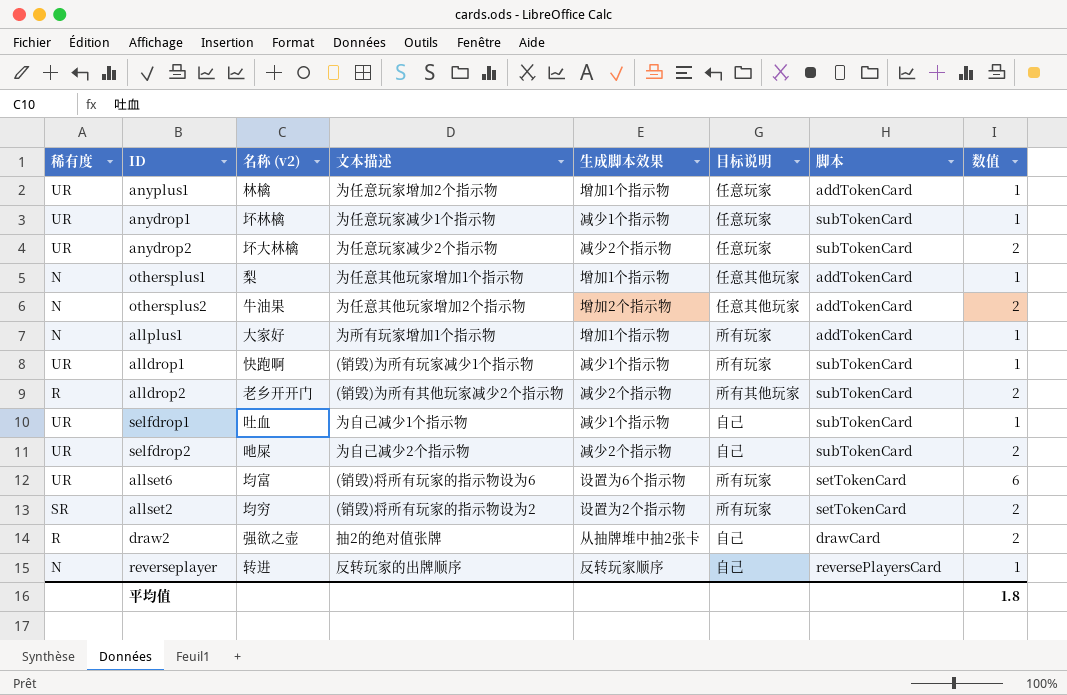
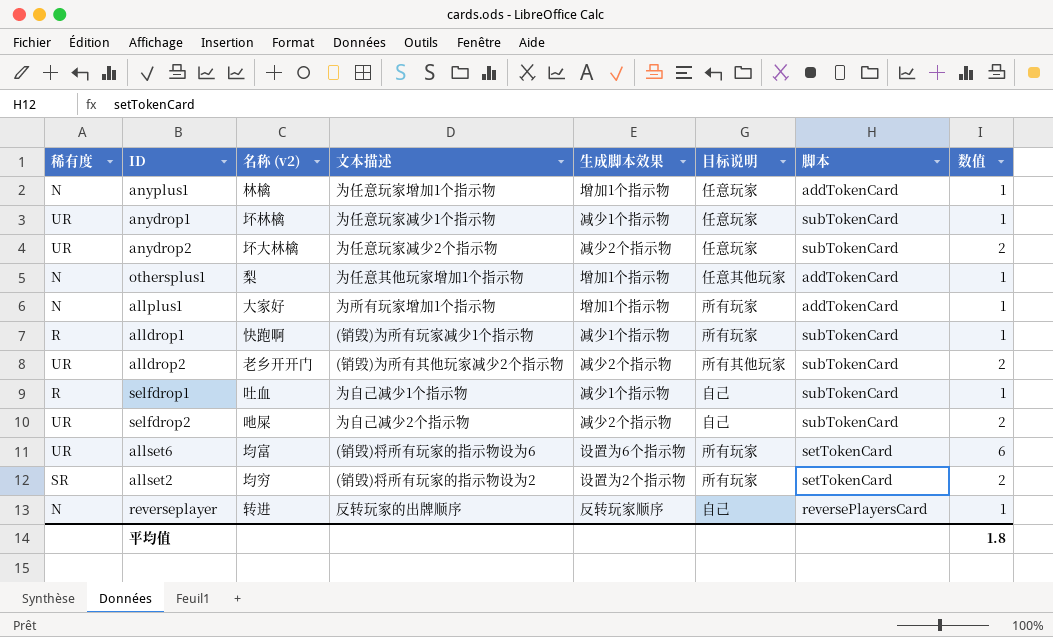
row othersplus2: N | 牛油果 | 为任意其他玩家增加2个指示物 | 增加2个指示物 | 任意其他玩家 | addTokenCard | 2 -> none
row draw2: R | 强欲之壶 | 抽2的绝对值张牌 | 从抽牌堆中抽2张卡 | 自己 | drawCard | 2 -> none
anyplus1 | 稀有度: UR -> N
anyplus1 | 文本描述: 为任意玩家增加2个指示物 -> 为任意玩家增加1个指示物
alldrop1 | 稀有度: UR -> R
alldrop2 | 稀有度: R -> UR
selfdrop1 | 稀有度: UR -> R

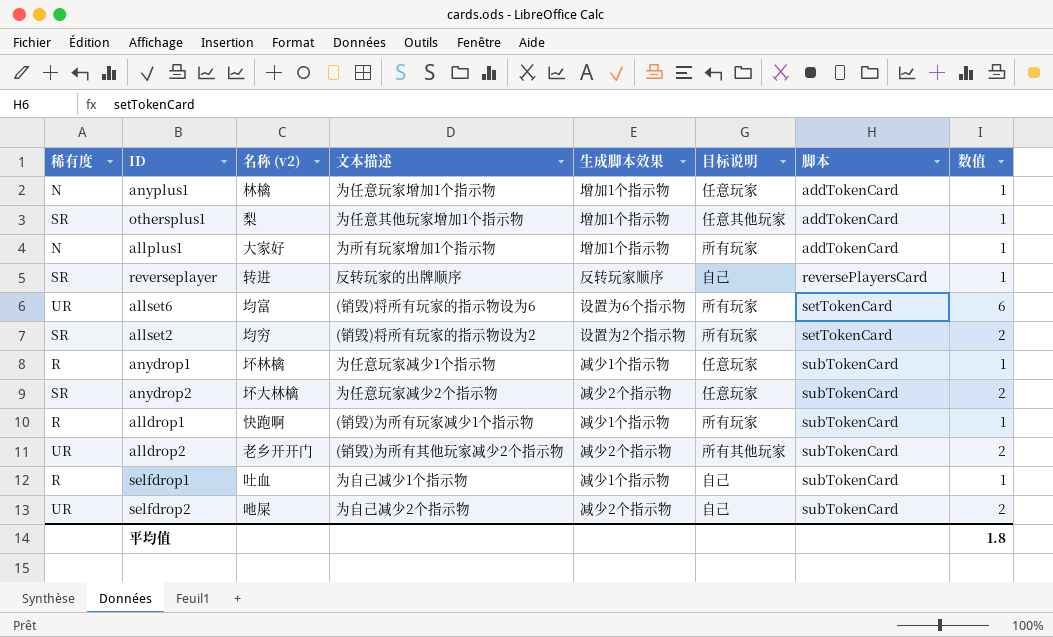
row order: none -> 脚本 ascending
othersplus1 | 稀有度: N -> SR
reverseplayer | 稀有度: N -> SR
anydrop1 | 稀有度: UR -> R
anydrop2 | 稀有度: UR -> SR

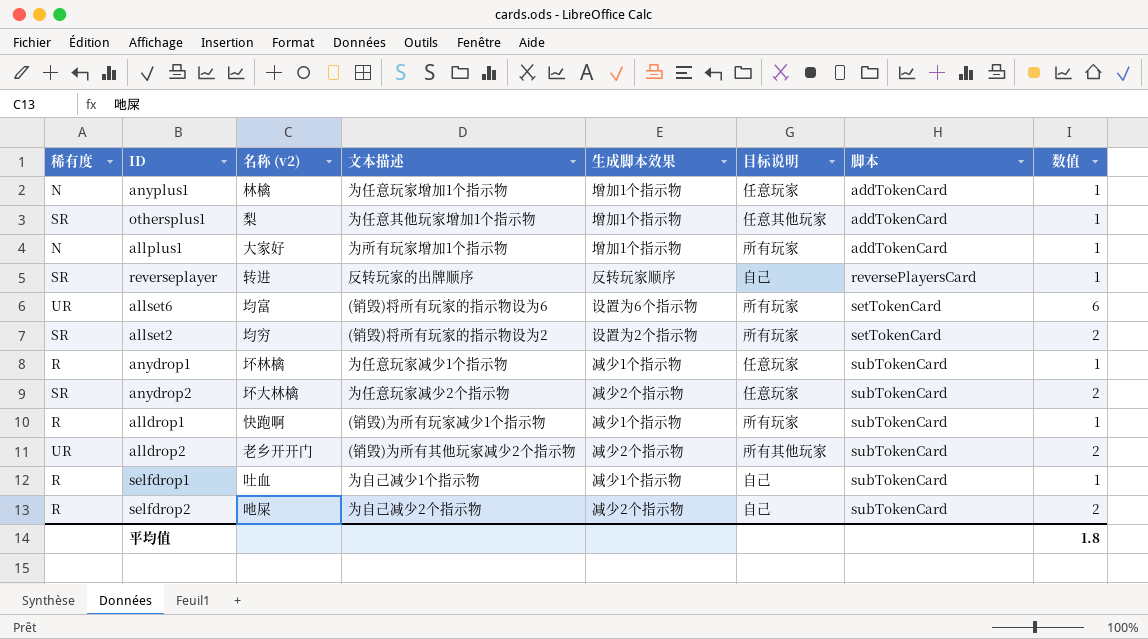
selfdrop2 | 稀有度: UR -> R

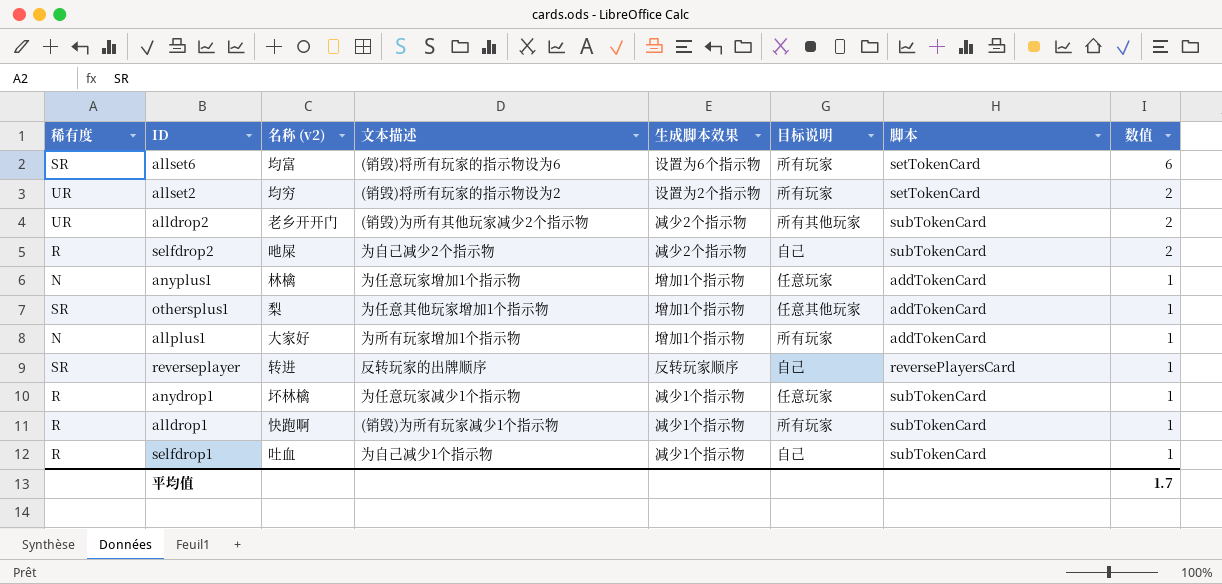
row order: 脚本 ascending -> 数值 descending
row anydrop2: SR | 坏大林檎 | 为任意玩家减少2个指示物 | 减少2个指示物 | 任意玩家 | subTokenCard | 2 -> none
allset6 | 稀有度: UR -> SR
allset2 | 稀有度: SR -> UR
平均值 | 数值: 1.8 -> 1.7

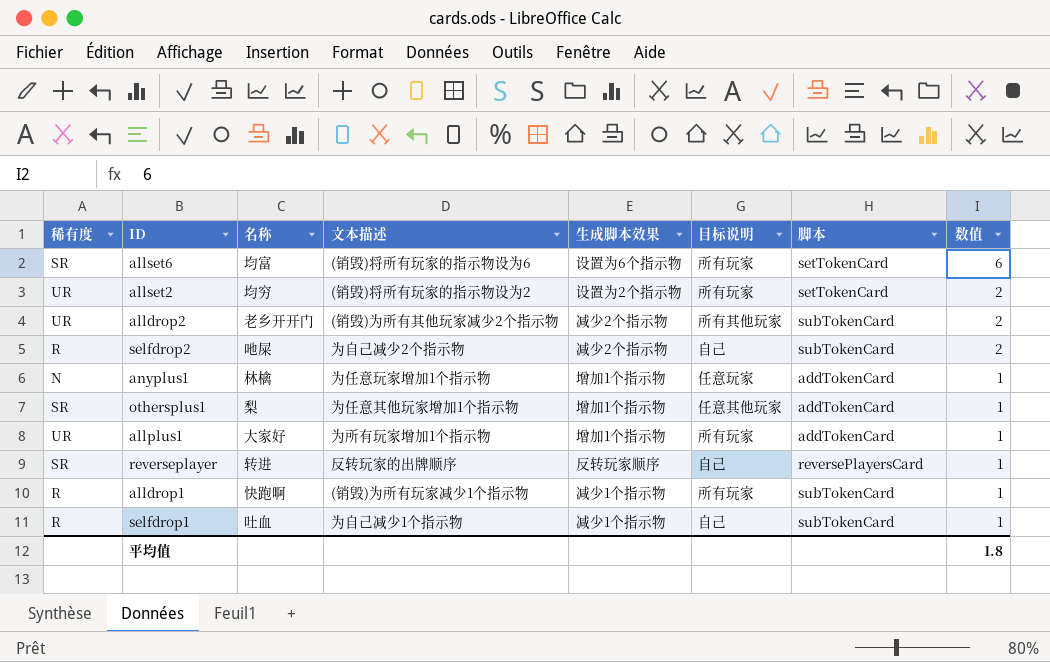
column name: 名称 (v2) -> 名称
row anydrop1: R | 坏林檎 | 为任意玩家减少1个指示物 | 减少1个指示物 | 任意玩家 | subTokenCard | 1 -> none
allplus1 | 稀有度: N -> UR
平均值 | 数值: 1.7 -> 1.8

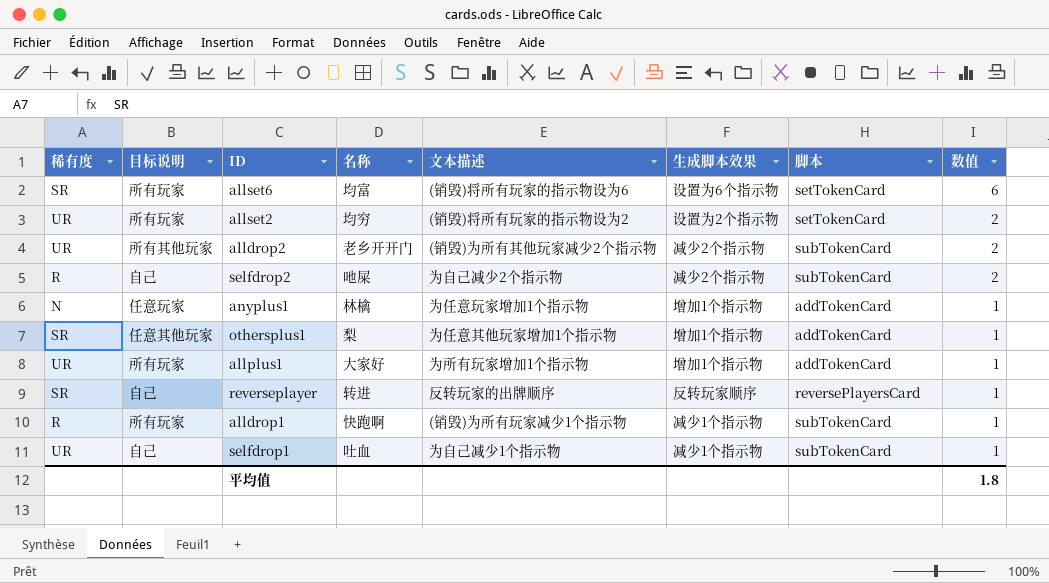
column 目标说明 | position: 6 -> 2
selfdrop1 | 稀有度: R -> UR

